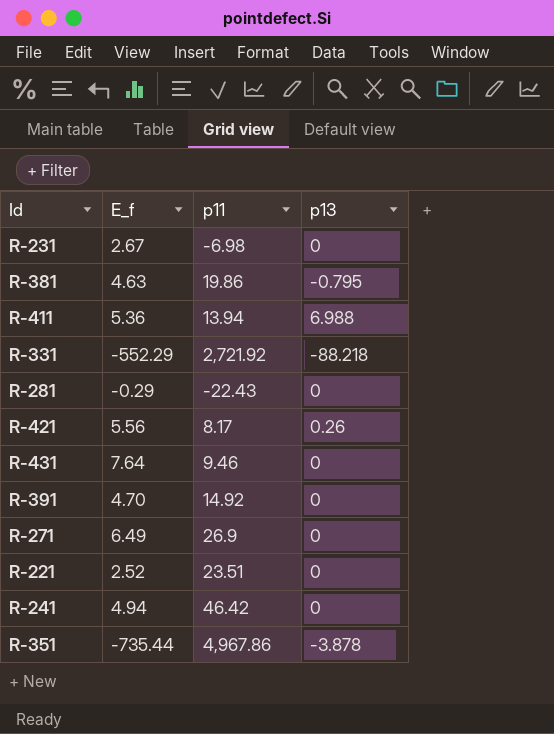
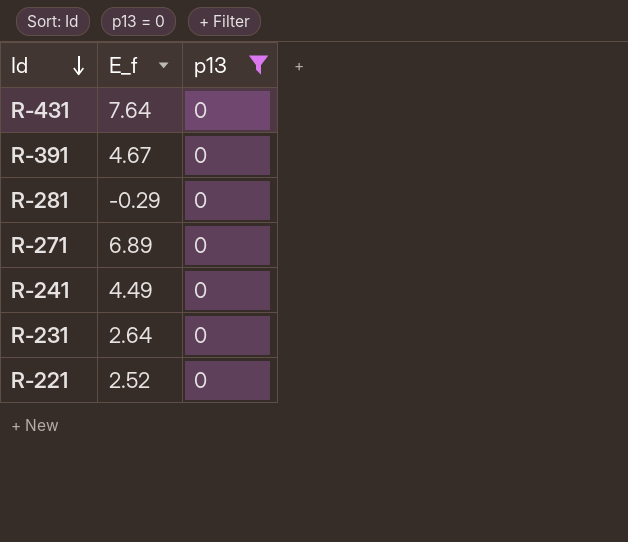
filter: none -> p13 = 0
row order: none -> Id descending
column p11 | position: 3 -> none
R-391 | E_f: 4.70 -> 4.67
R-271 | E_f: 6.49 -> 6.89
R-241 | E_f: 4.94 -> 4.49
R-231 | E_f: 2.67 -> 2.64

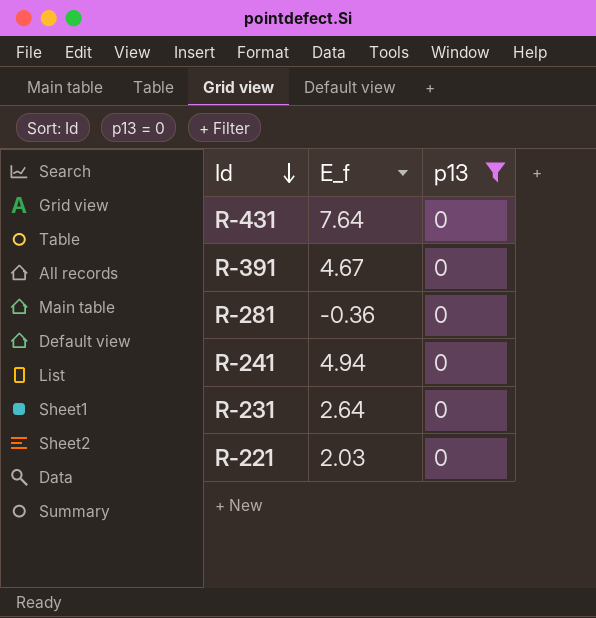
row R-271: 6.89 | 0 -> none
R-281 | E_f: -0.29 -> -0.36
R-241 | E_f: 4.49 -> 4.94
R-221 | E_f: 2.52 -> 2.03

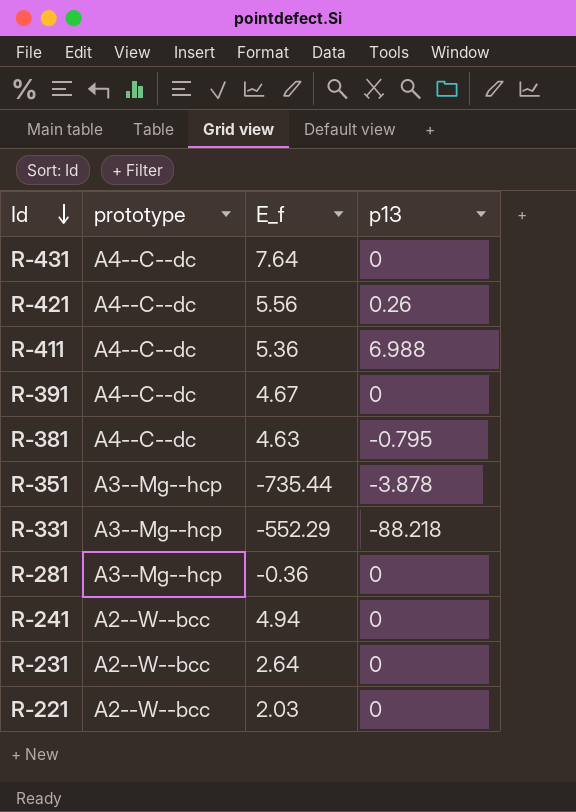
filter: p13 = 0 -> none
column prototype | position: none -> 2

